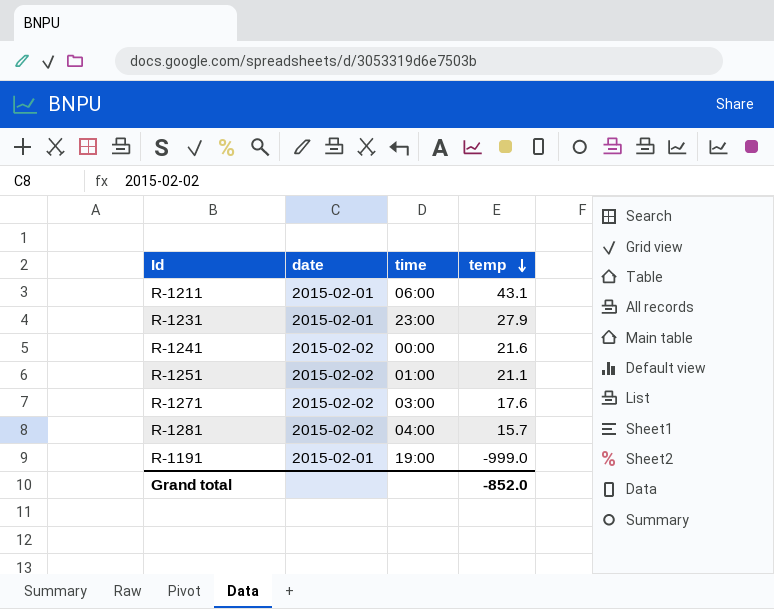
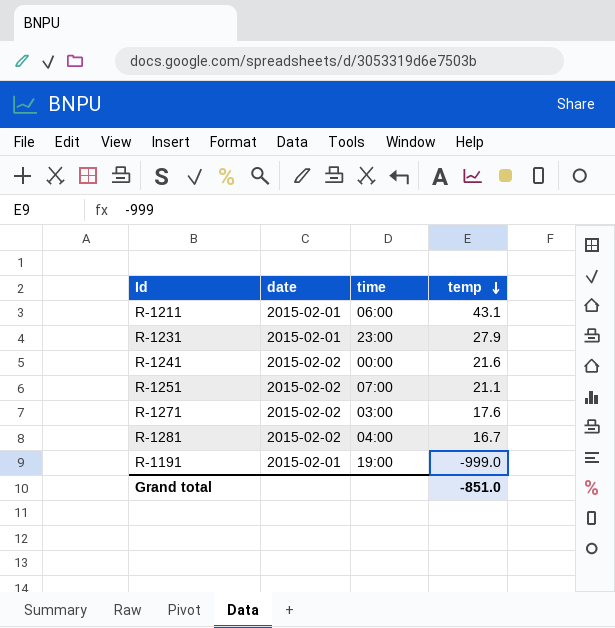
R-1251 | time: 01:00 -> 07:00
R-1281 | temp: 15.7 -> 16.7
Grand total | temp: -852.0 -> -851.0

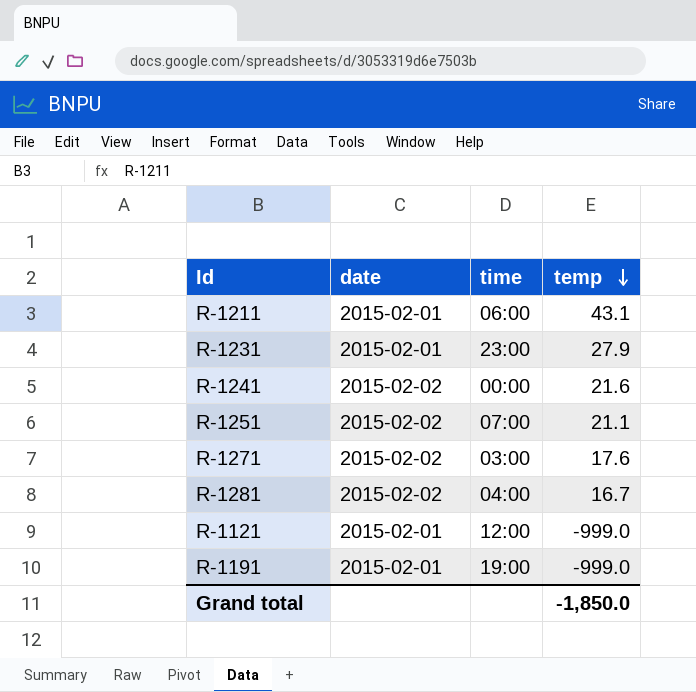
row R-1121: none -> 2015-02-01 | 12:00 | -999.0
Grand total | temp: -851.0 -> -1,850.0

